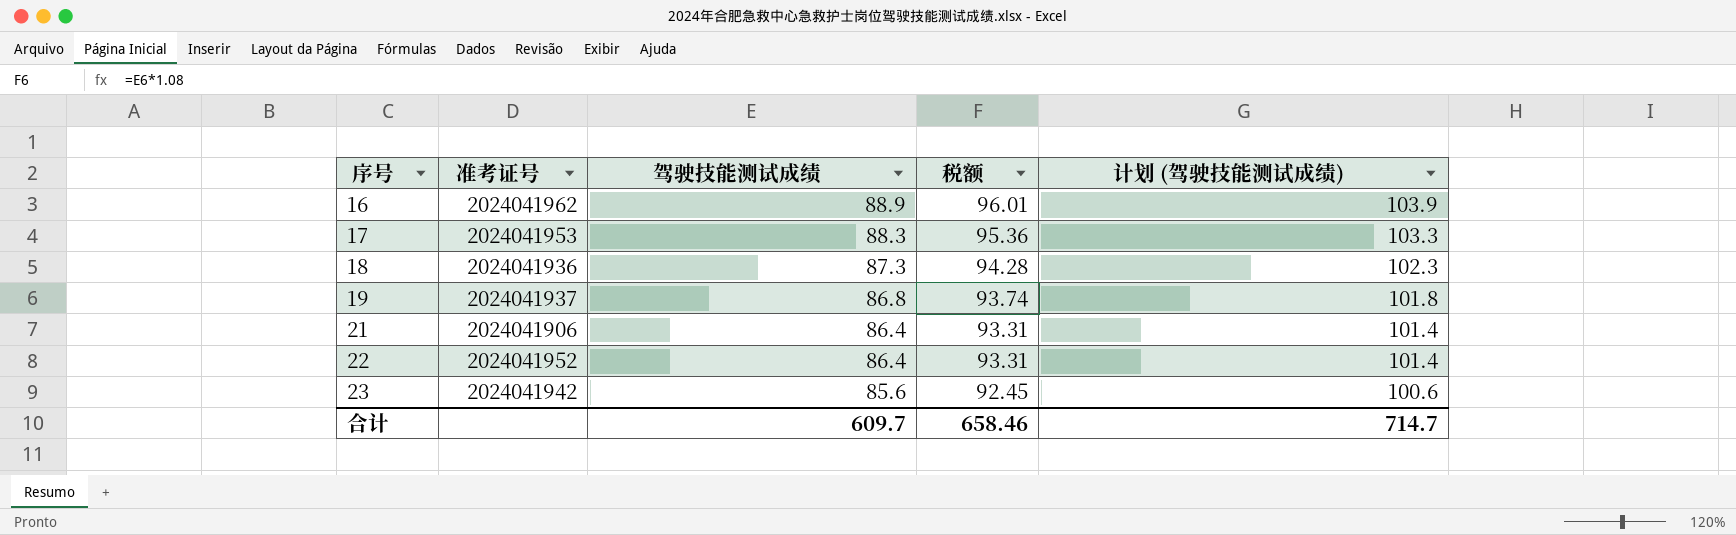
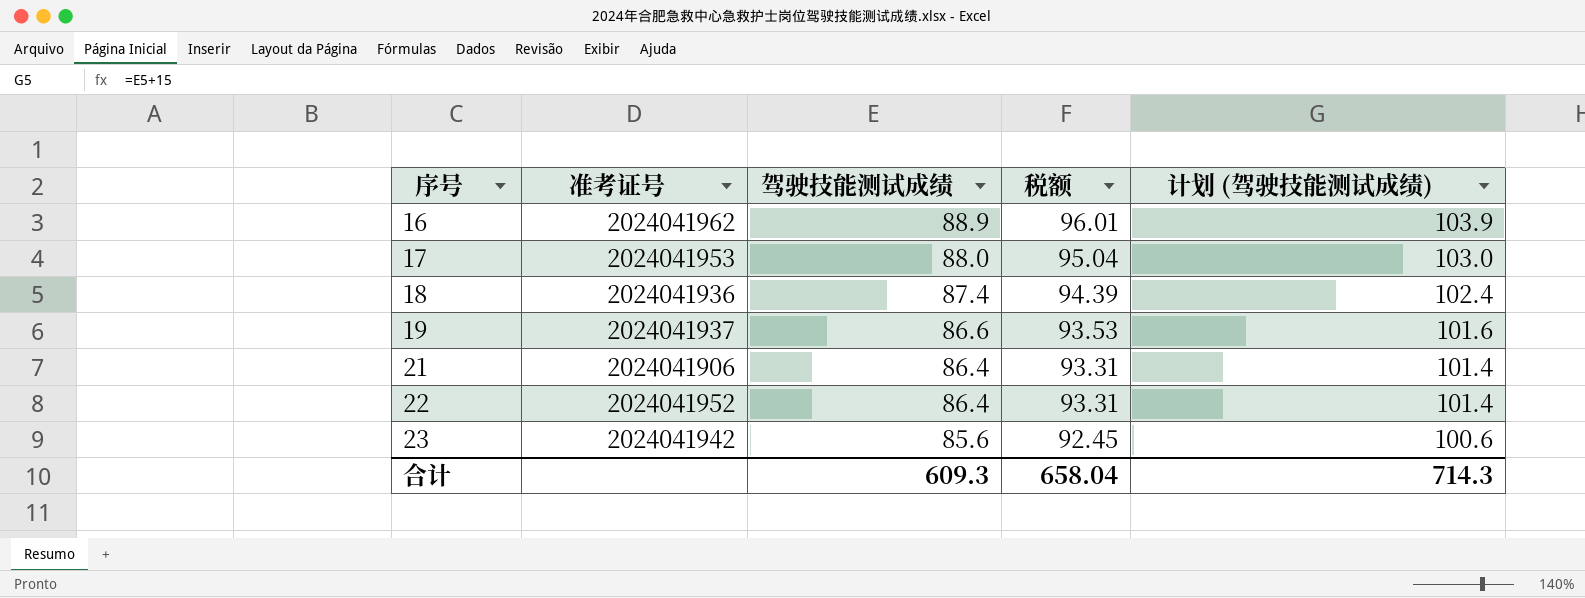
17 | 驾驶技能测试成绩: 88.3 -> 88.0
17 | 税额: 95.36 -> 95.04
17 | 计划 (驾驶技能测试成绩): 103.3 -> 103.0
18 | 驾驶技能测试成绩: 87.3 -> 87.4
18 | 税额: 94.28 -> 94.39
18 | 计划 (驾驶技能测试成绩): 102.3 -> 102.4
19 | 驾驶技能测试成绩: 86.8 -> 86.6
19 | 税额: 93.74 -> 93.53
19 | 计划 (驾驶技能测试成绩): 101.8 -> 101.6
合计 | 驾驶技能测试成绩: 609.7 -> 609.3
合计 | 税额: 658.46 -> 658.04
合计 | 计划 (驾驶技能测试成绩): 714.7 -> 714.3

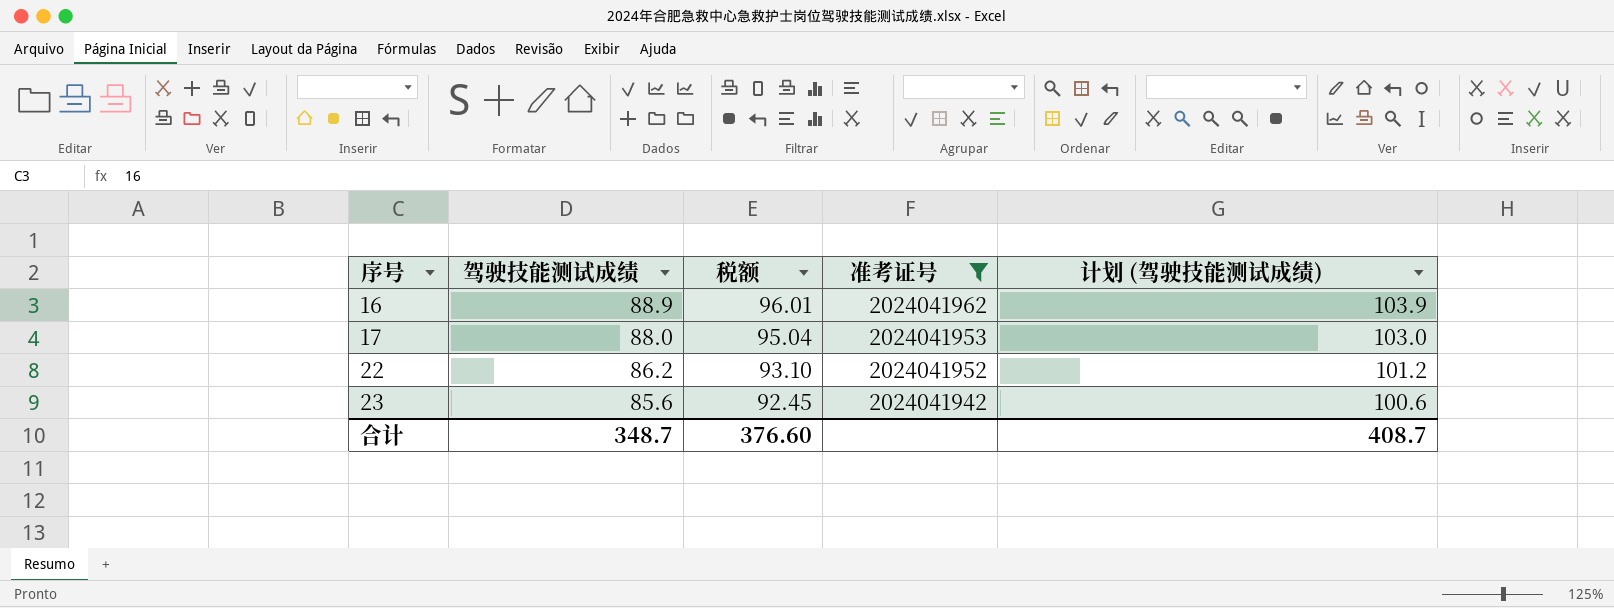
filter: none -> 准考证号 >= 2024041942
column 准考证号 | position: 2 -> 4
22 | 驾驶技能测试成绩: 86.4 -> 86.2
22 | 税额: 93.31 -> 93.10
22 | 计划 (驾驶技能测试成绩): 101.4 -> 101.2
合计 | 驾驶技能测试成绩: 609.3 -> 348.7
合计 | 税额: 658.04 -> 376.60
合计 | 计划 (驾驶技能测试成绩): 714.3 -> 408.7

